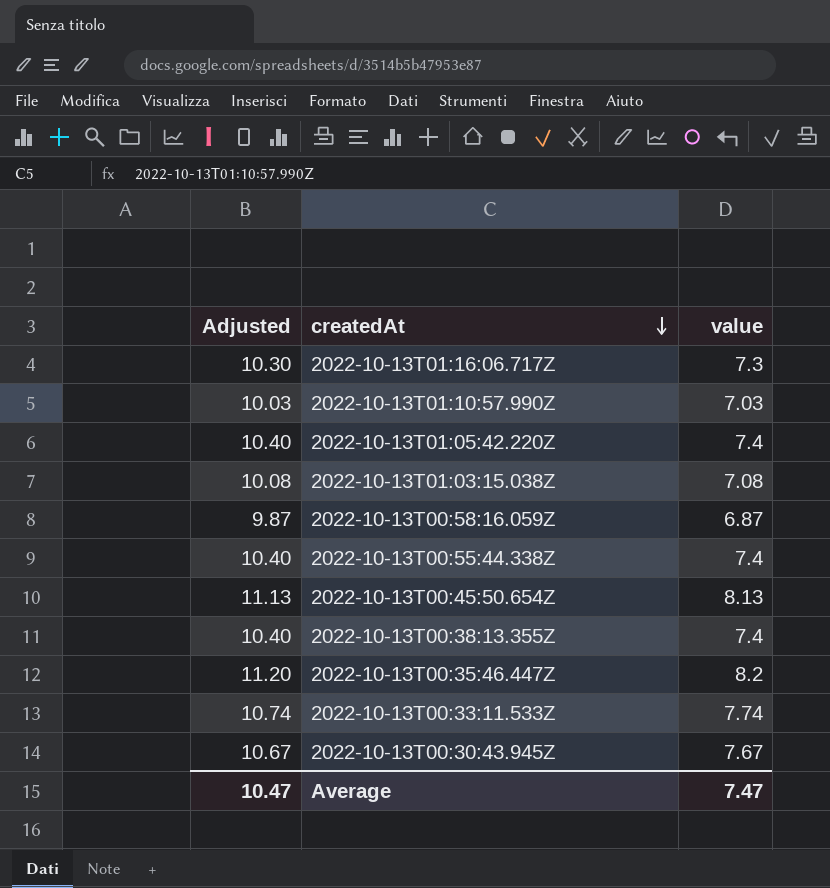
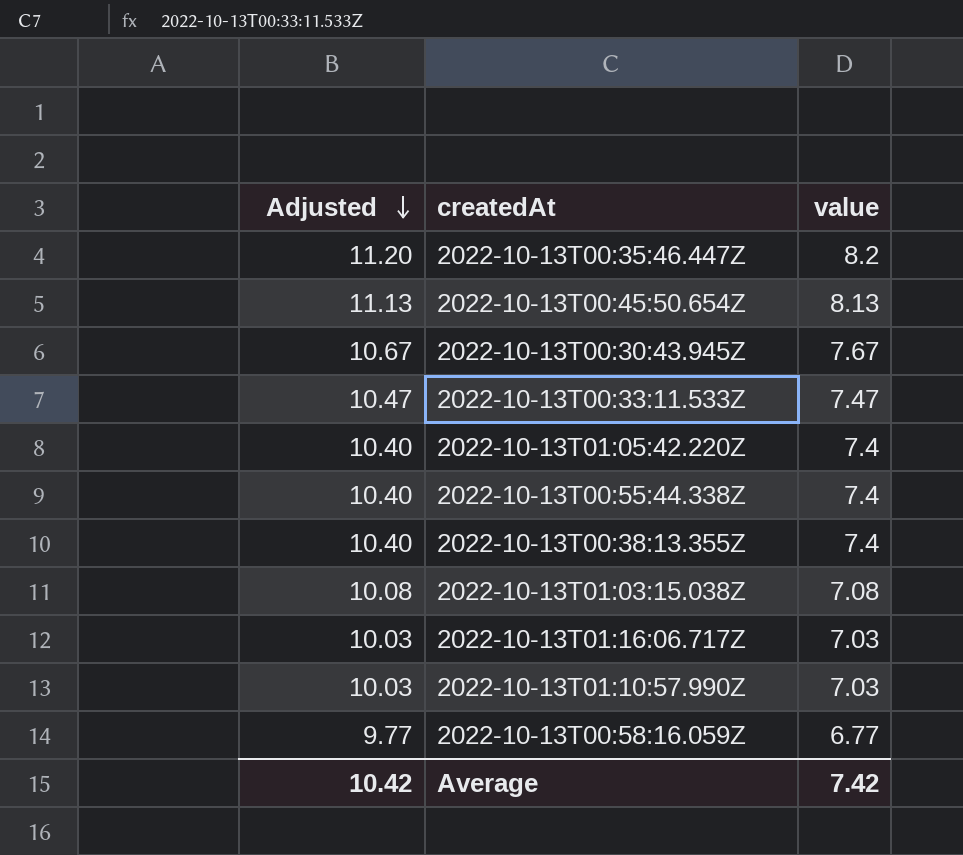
row order: createdAt descending -> Adjusted descending
2022-10-13T00:33:11.533Z | Adjusted: 10.74 -> 10.47
2022-10-13T00:33:11.533Z | value: 7.74 -> 7.47
2022-10-13T01:16:06.717Z | Adjusted: 10.30 -> 10.03
2022-10-13T01:16:06.717Z | value: 7.3 -> 7.03
2022-10-13T00:58:16.059Z | Adjusted: 9.87 -> 9.77
2022-10-13T00:58:16.059Z | value: 6.87 -> 6.77
Average | Adjusted: 10.47 -> 10.42
Average | value: 7.47 -> 7.42

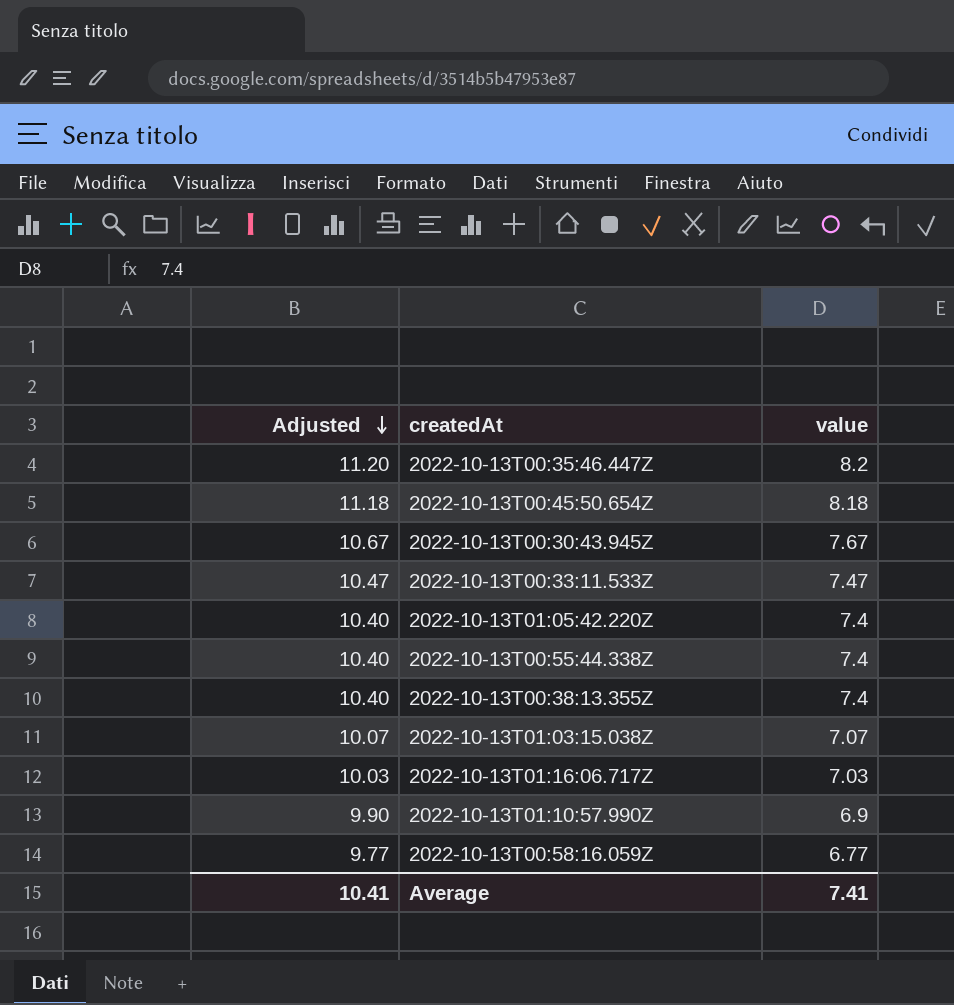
2022-10-13T00:45:50.654Z | Adjusted: 11.13 -> 11.18
2022-10-13T00:45:50.654Z | value: 8.13 -> 8.18
2022-10-13T01:03:15.038Z | Adjusted: 10.08 -> 10.07
2022-10-13T01:03:15.038Z | value: 7.08 -> 7.07
2022-10-13T01:10:57.990Z | Adjusted: 10.03 -> 9.90
2022-10-13T01:10:57.990Z | value: 7.03 -> 6.9
Average | Adjusted: 10.42 -> 10.41
Average | value: 7.42 -> 7.41

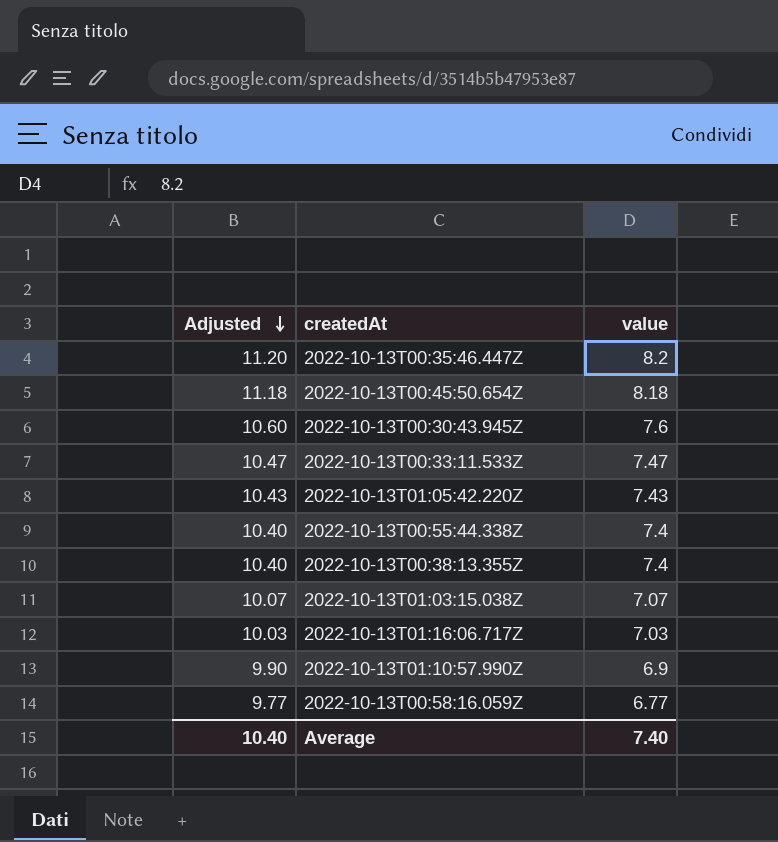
2022-10-13T00:30:43.945Z | Adjusted: 10.67 -> 10.60
2022-10-13T00:30:43.945Z | value: 7.67 -> 7.6
2022-10-13T01:05:42.220Z | Adjusted: 10.40 -> 10.43
2022-10-13T01:05:42.220Z | value: 7.4 -> 7.43
Average | Adjusted: 10.41 -> 10.40
Average | value: 7.41 -> 7.40

